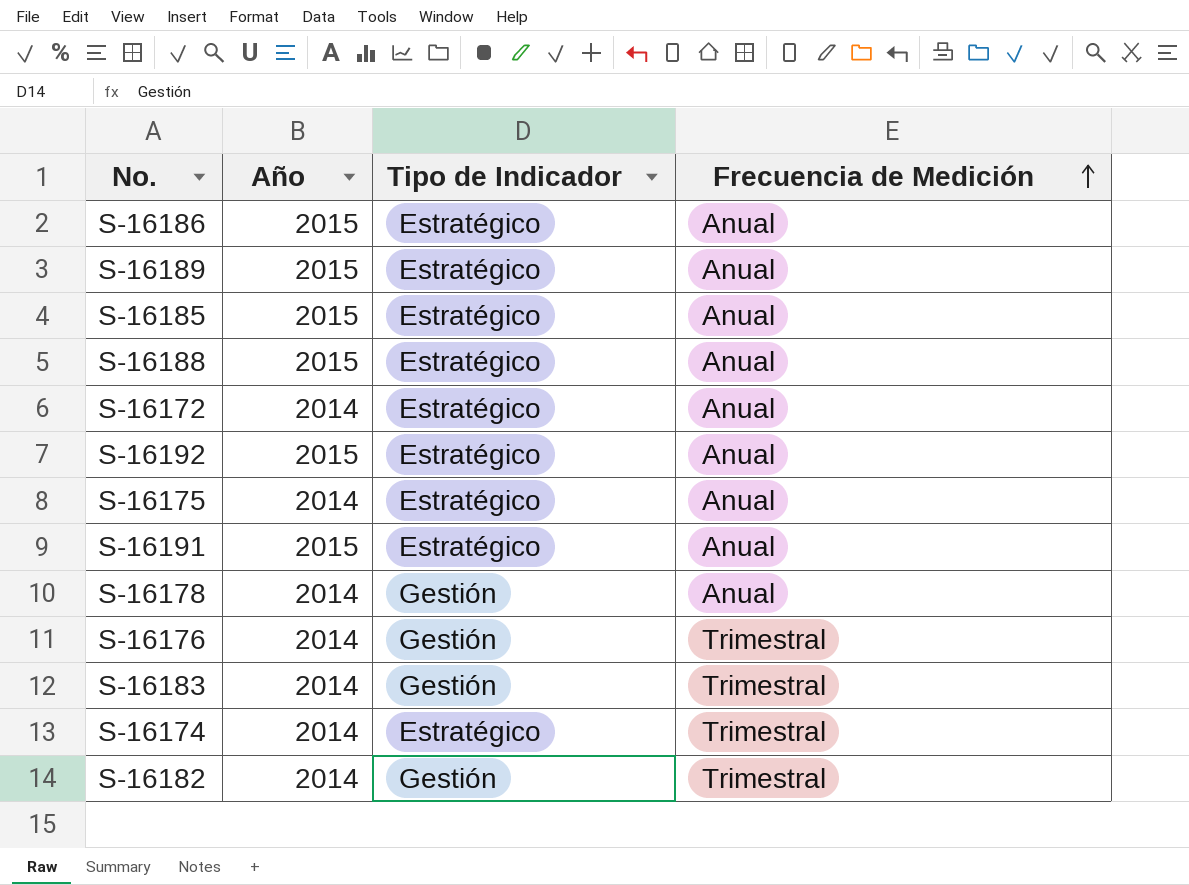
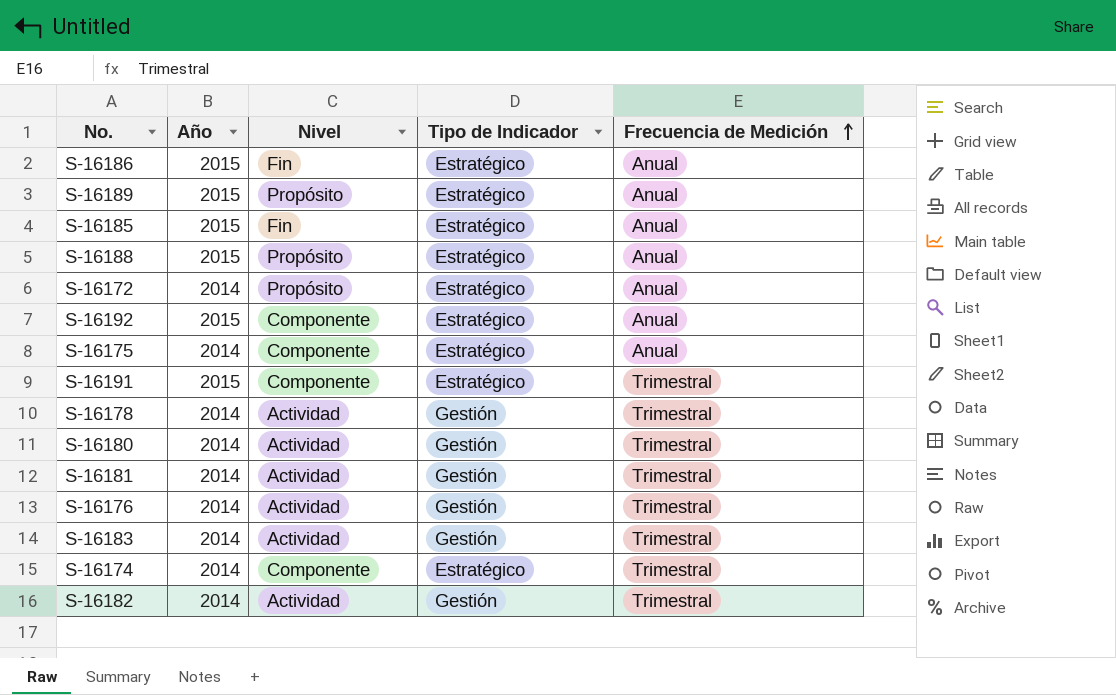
column Nivel | position: none -> 3
S-16191 | Frecuencia de Medición: Anual -> Trimestral
S-16178 | Frecuencia de Medición: Anual -> Trimestral
row S-16180: none -> 2014 | Actividad | Gestión | Trimestral
row S-16181: none -> 2014 | Actividad | Gestión | Trimestral

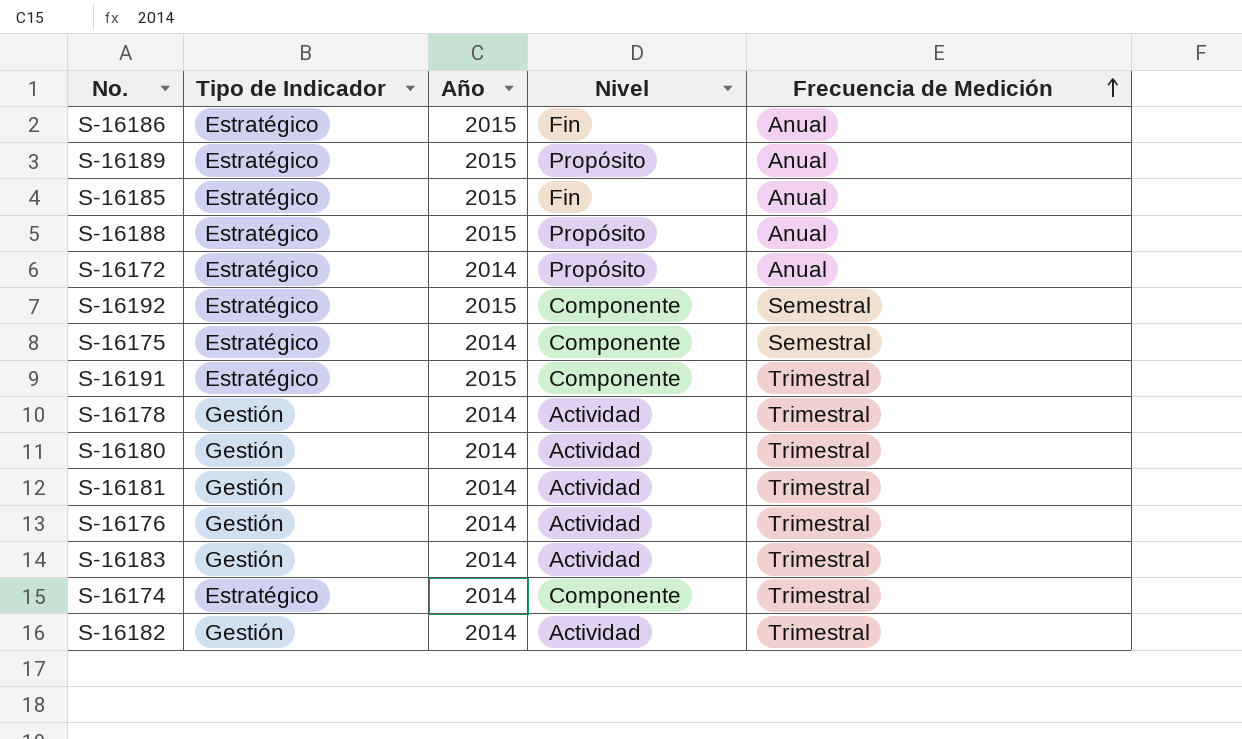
column Tipo de Indicador | position: 4 -> 2
S-16192 | Frecuencia de Medición: Anual -> Semestral
S-16175 | Frecuencia de Medición: Anual -> Semestral

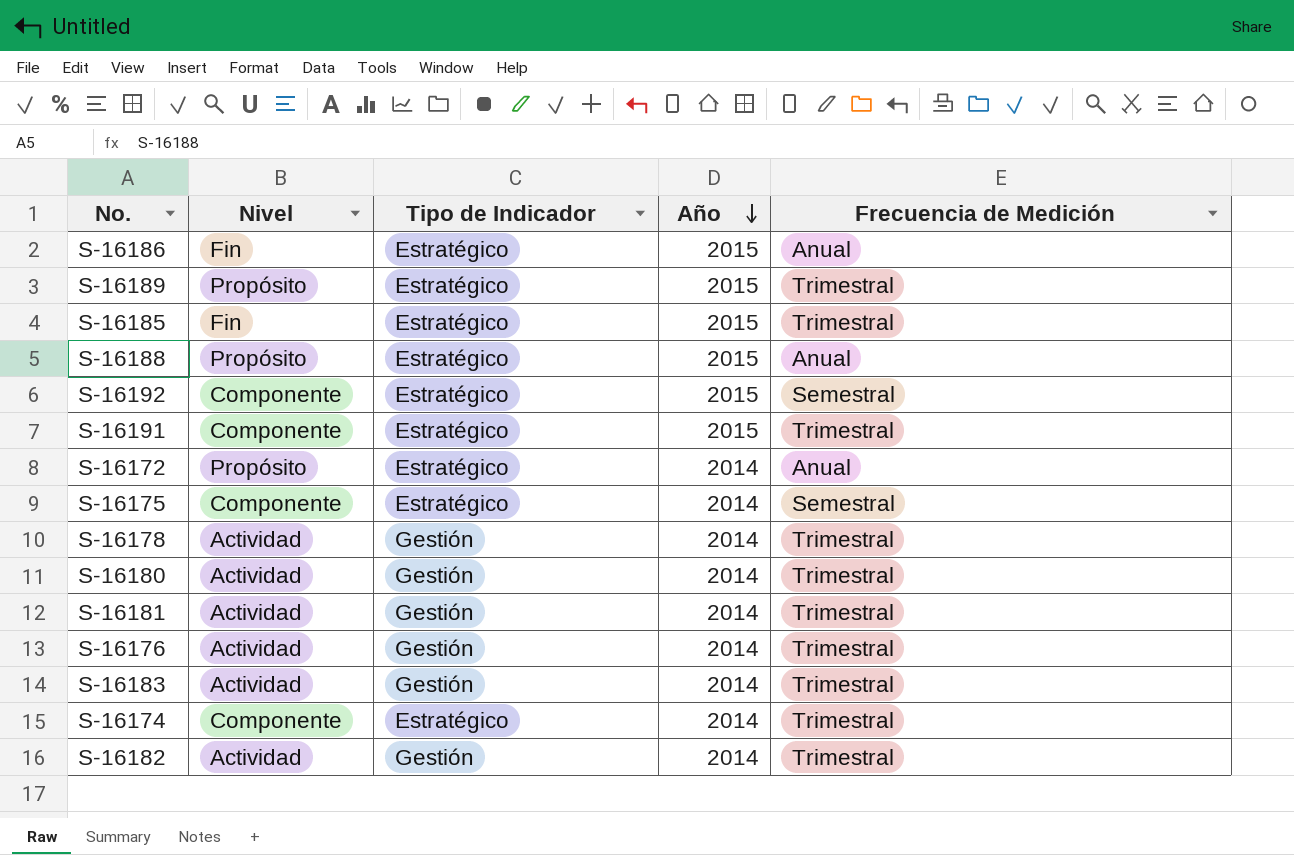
row order: Frecuencia de Medición ascending -> Año descending
column Nivel | position: 4 -> 2
S-16189 | Frecuencia de Medición: Anual -> Trimestral
S-16185 | Frecuencia de Medición: Anual -> Trimestral

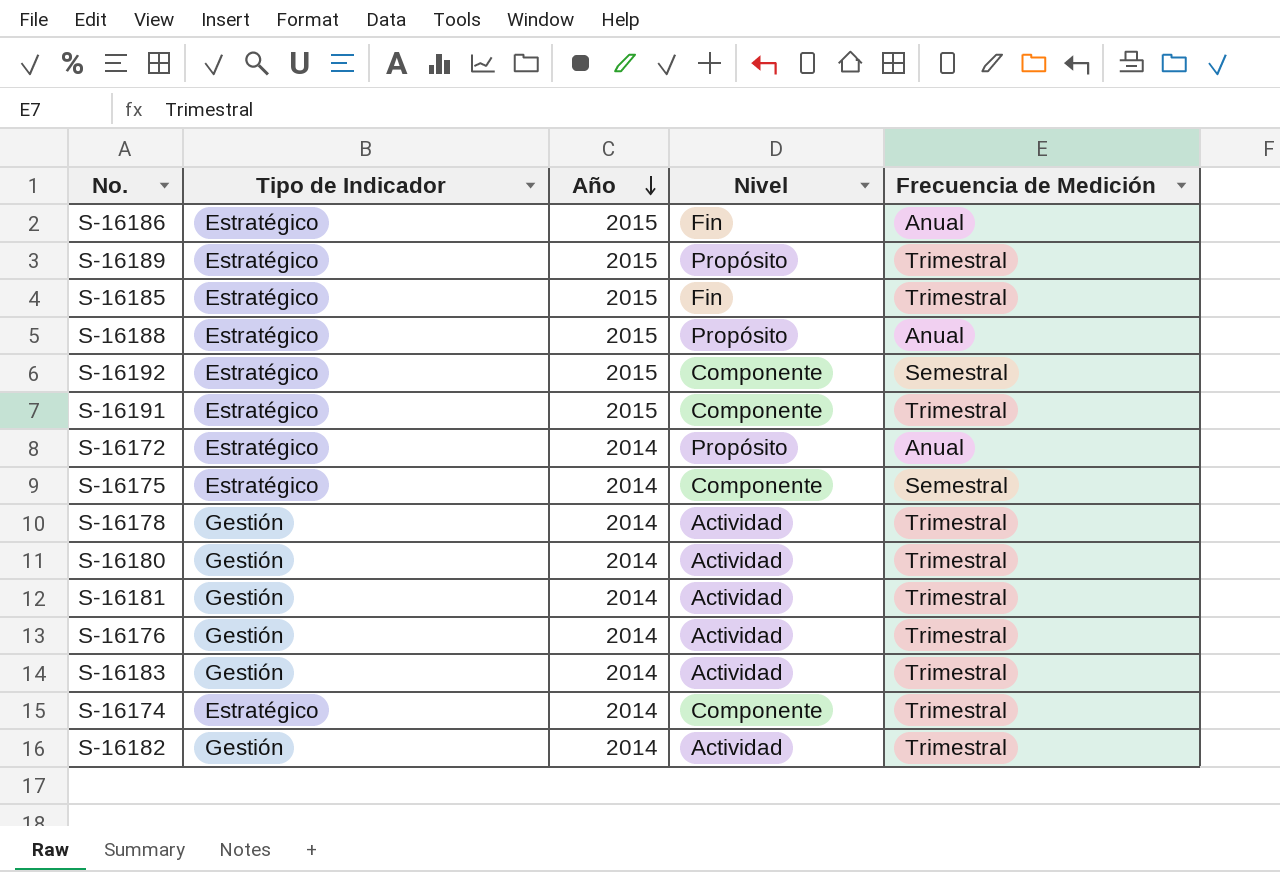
column Nivel | position: 2 -> 4

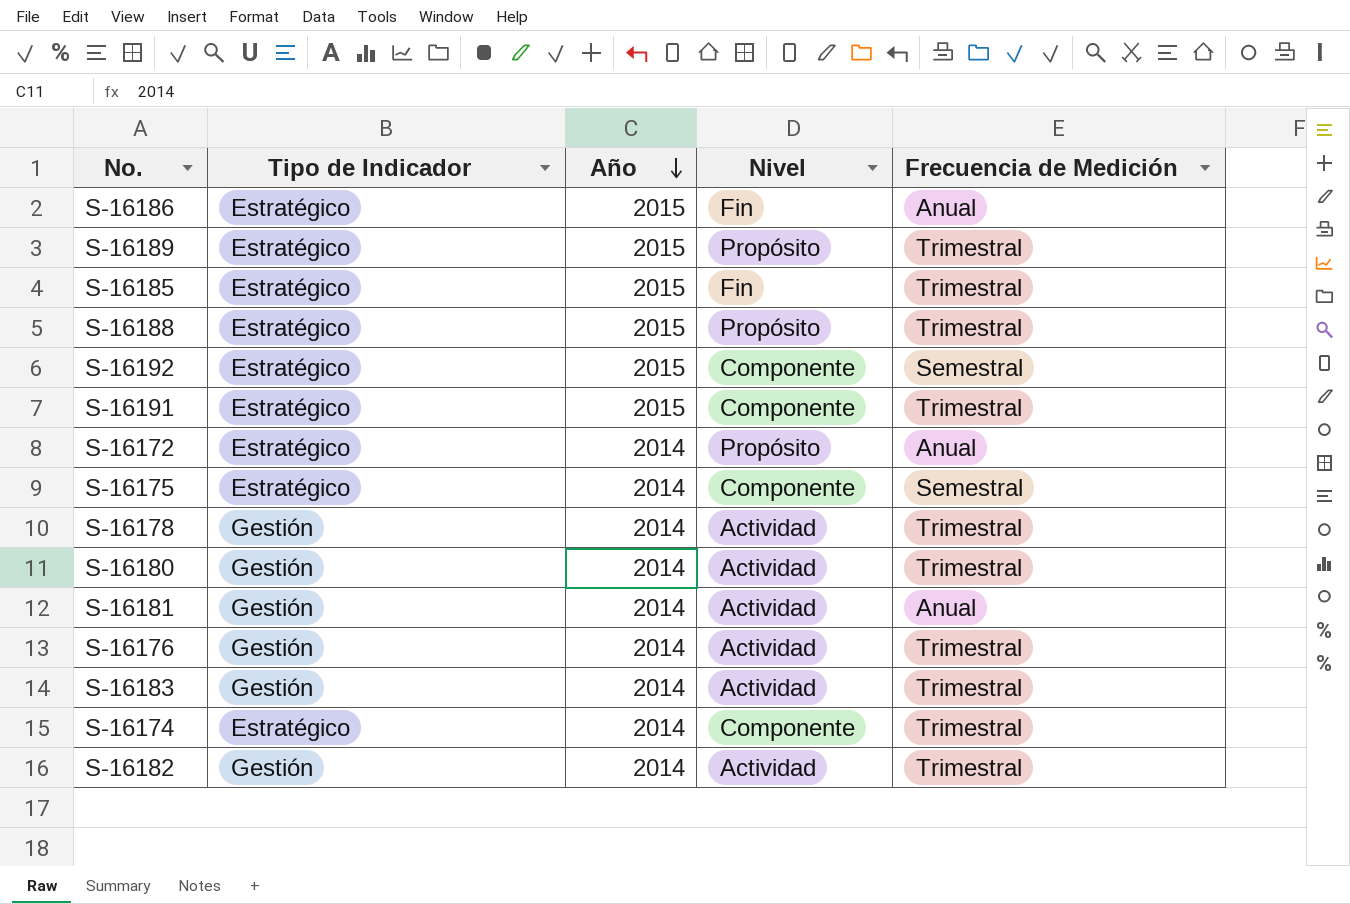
S-16188 | Frecuencia de Medición: Anual -> Trimestral
S-16181 | Frecuencia de Medición: Trimestral -> Anual

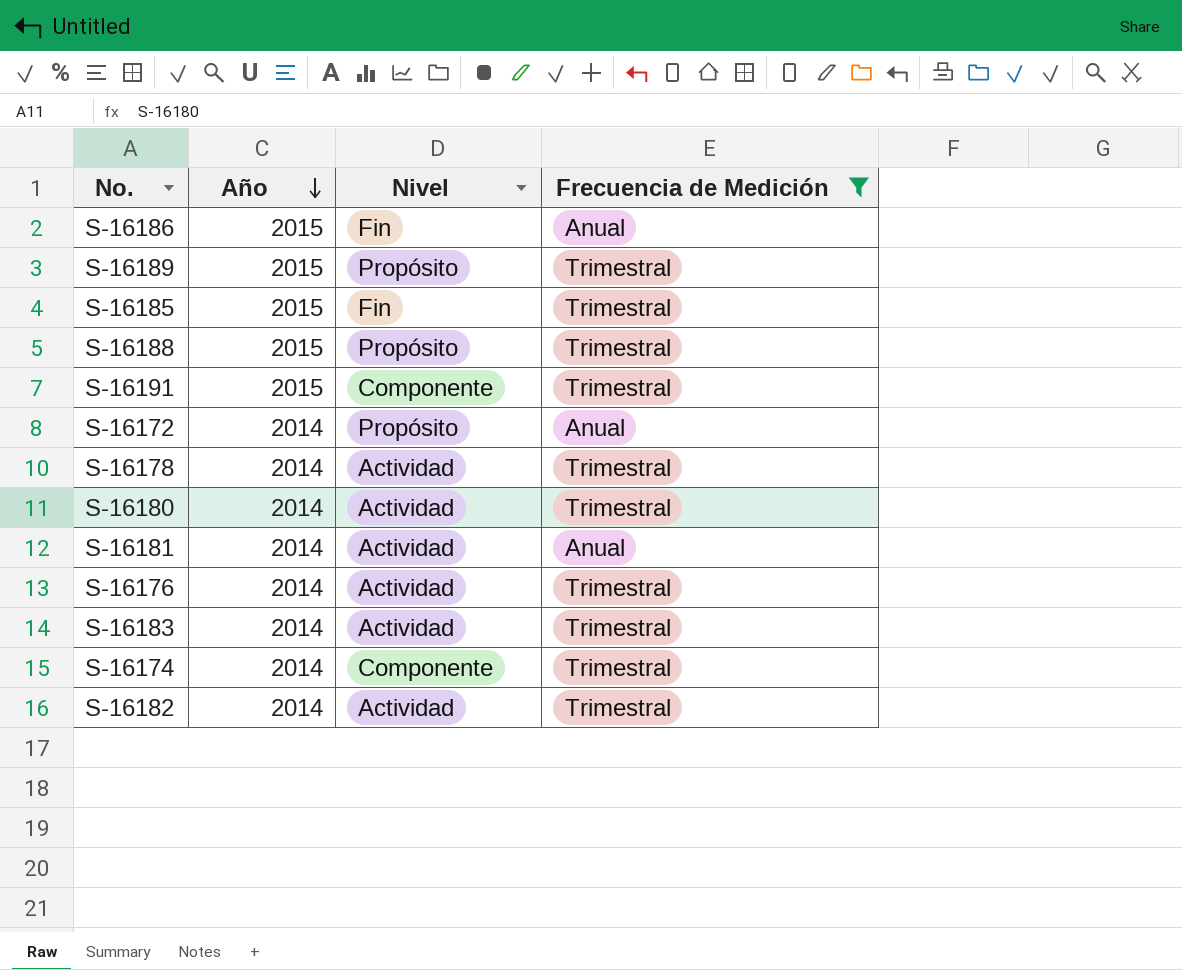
filter: none -> Frecuencia de Medición != Semestral
column Tipo de Indicador | position: 2 -> none

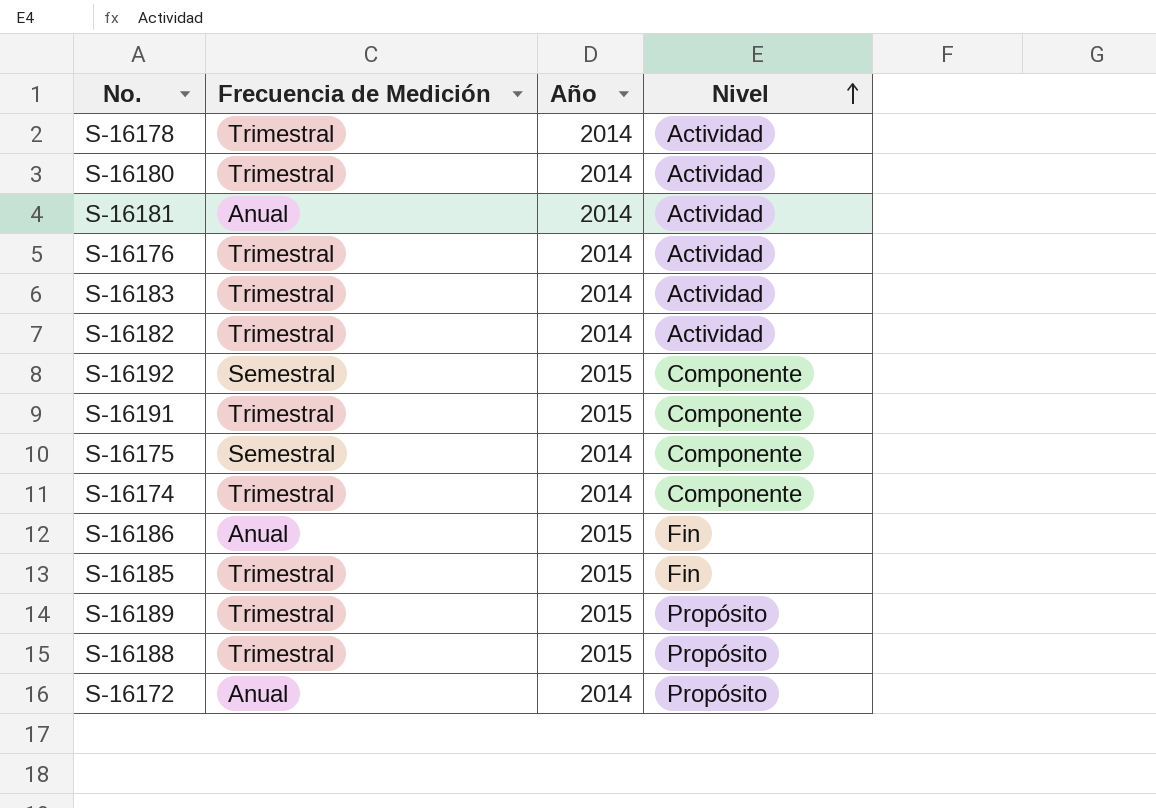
filter: Frecuencia de Medición != Semestral -> none
row order: Año descending -> Nivel ascending
column Frecuencia de Medición | position: 4 -> 2

